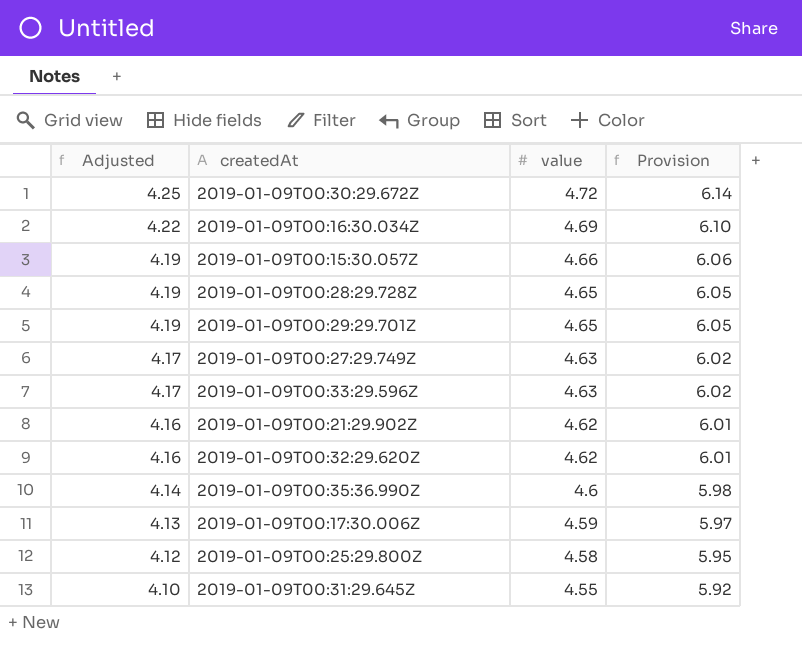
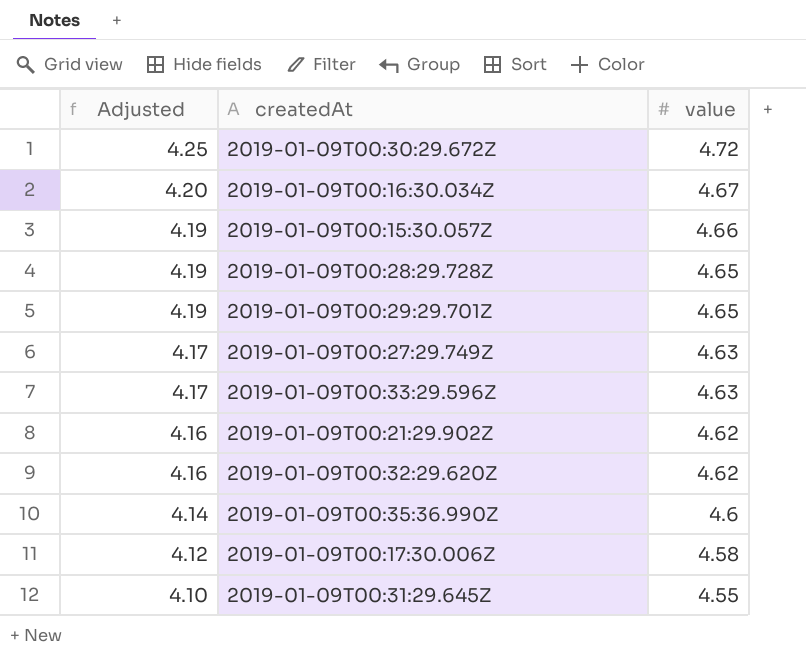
column Provision | formula: [value] * 1.3 -> none
row 2019-01-09T00:25:29.800Z: 4.12 | 4.58 | 5.95 -> none
2019-01-09T00:16:30.034Z | Adjusted: 4.22 -> 4.20
2019-01-09T00:16:30.034Z | value: 4.69 -> 4.67
2019-01-09T00:17:30.006Z | Adjusted: 4.13 -> 4.12
2019-01-09T00:17:30.006Z | value: 4.59 -> 4.58

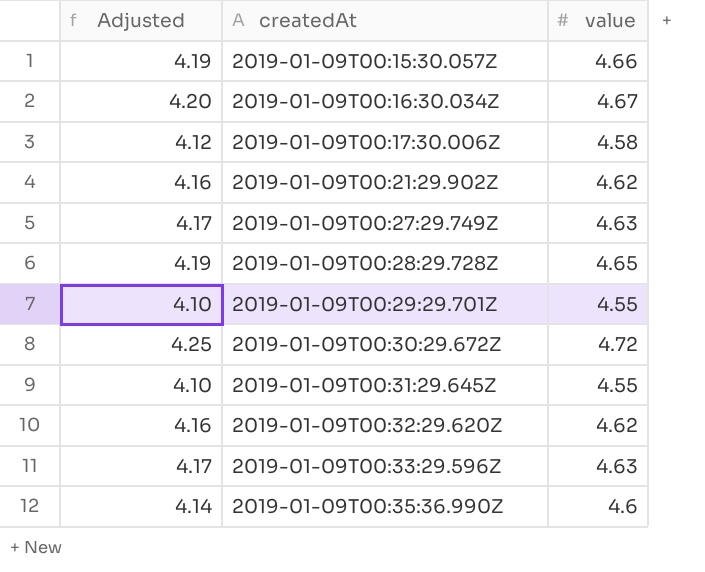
row order: Adjusted descending -> createdAt ascending
2019-01-09T00:29:29.701Z | Adjusted: 4.19 -> 4.10
2019-01-09T00:29:29.701Z | value: 4.65 -> 4.55

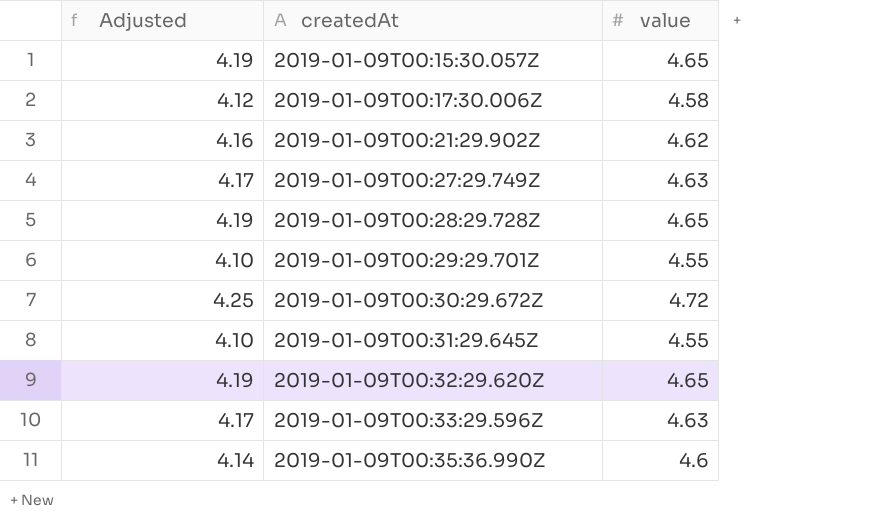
row 2019-01-09T00:16:30.034Z: 4.20 | 4.67 -> none
2019-01-09T00:15:30.057Z | value: 4.66 -> 4.65
2019-01-09T00:32:29.620Z | Adjusted: 4.16 -> 4.19
2019-01-09T00:32:29.620Z | value: 4.62 -> 4.65

